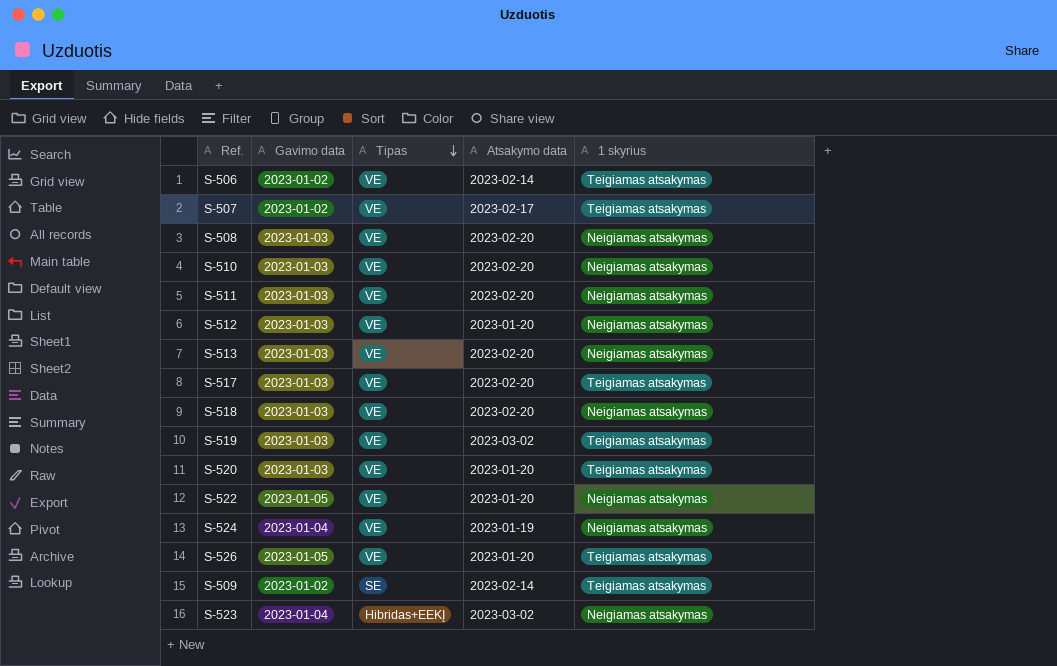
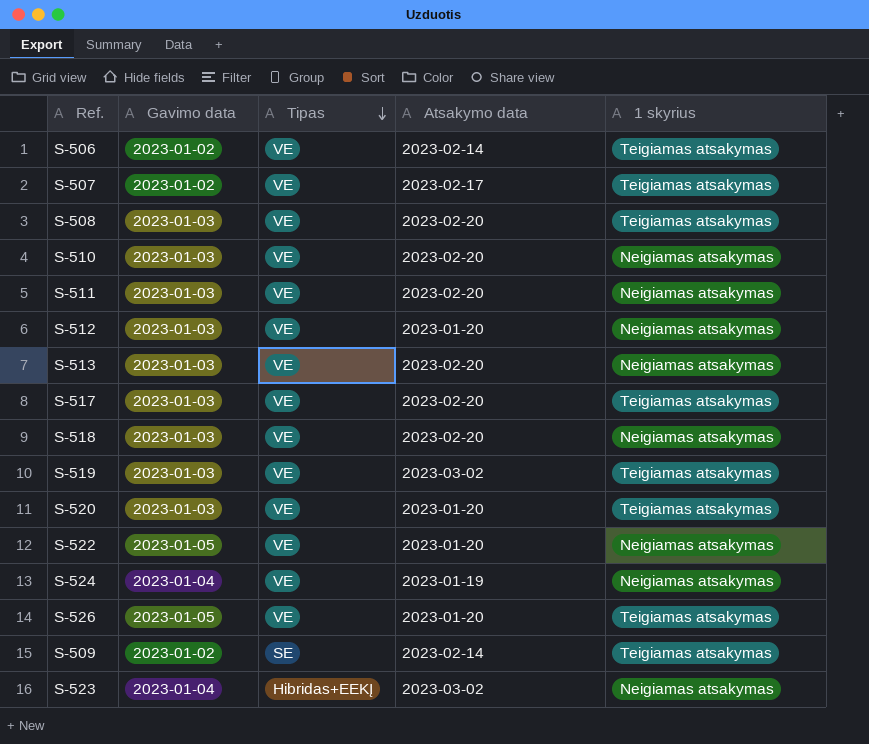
S-508 | 1 skyrius: Neigiamas atsakymas -> Teigiamas atsakymas

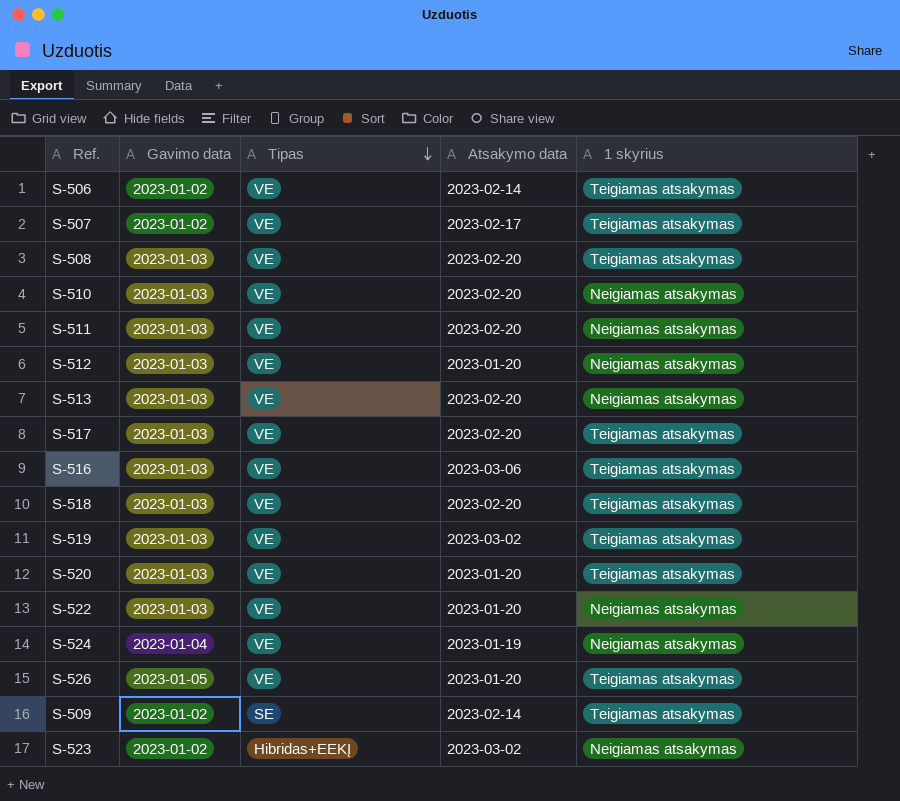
row S-516: none -> 2023-01-03 | VE | 2023-03-06 | Teigiamas atsakymas
S-518 | 1 skyrius: Neigiamas atsakymas -> Teigiamas atsakymas
S-522 | Gavimo data: 2023-01-05 -> 2023-01-03
S-523 | Gavimo data: 2023-01-04 -> 2023-01-02

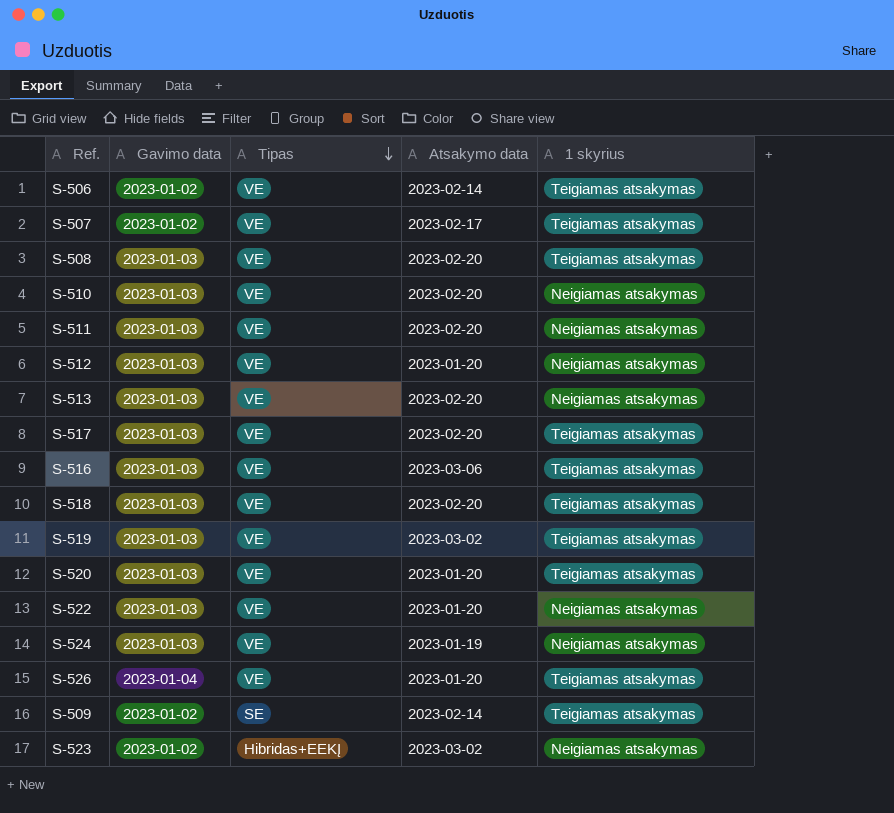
S-524 | Gavimo data: 2023-01-04 -> 2023-01-03
S-526 | Gavimo data: 2023-01-05 -> 2023-01-04

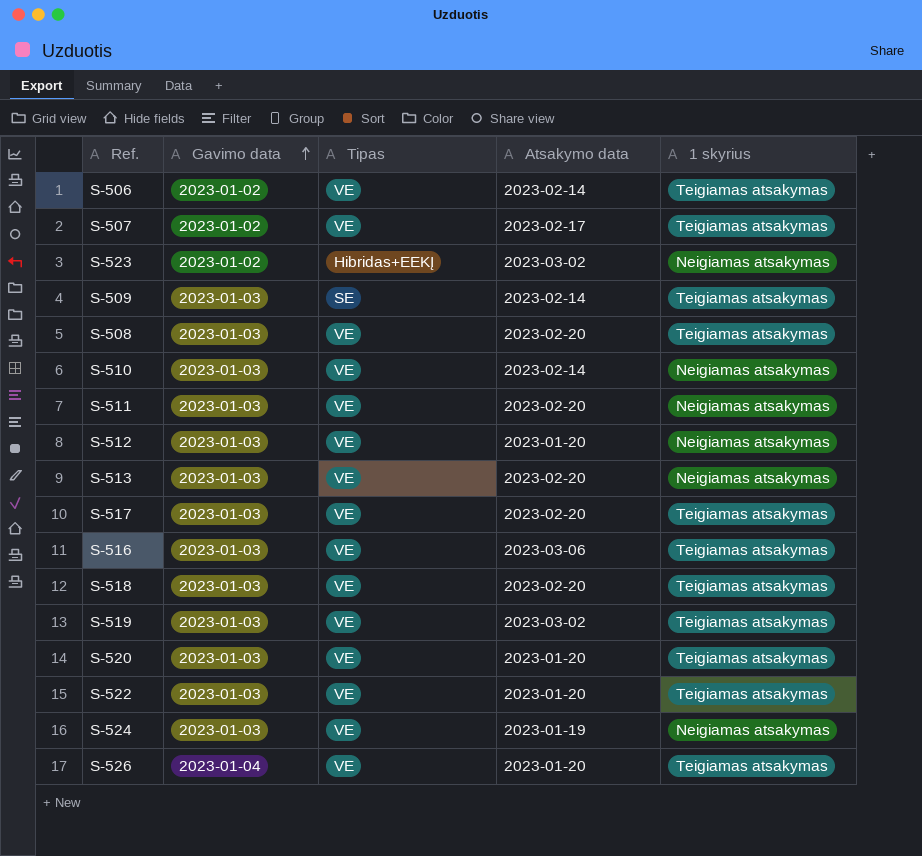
row order: Tipas descending -> Gavimo data ascending
S-509 | Gavimo data: 2023-01-02 -> 2023-01-03
S-510 | Atsakymo data: 2023-02-20 -> 2023-02-14
S-522 | 1 skyrius: Neigiamas atsakymas -> Teigiamas atsakymas

